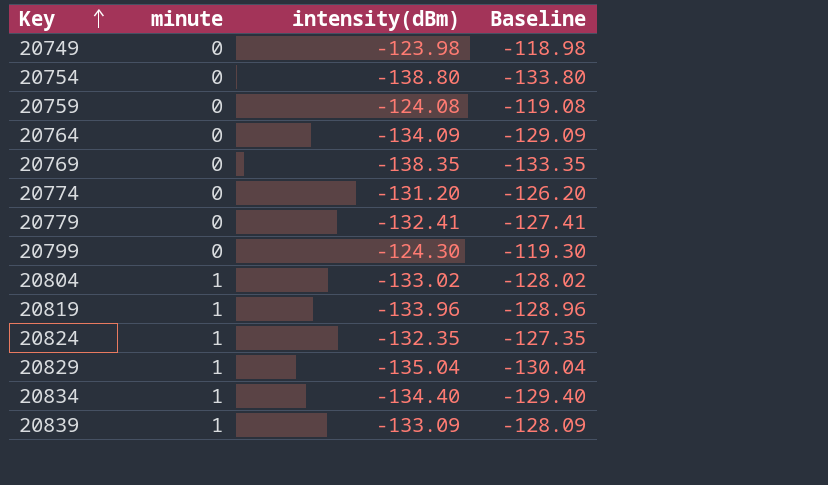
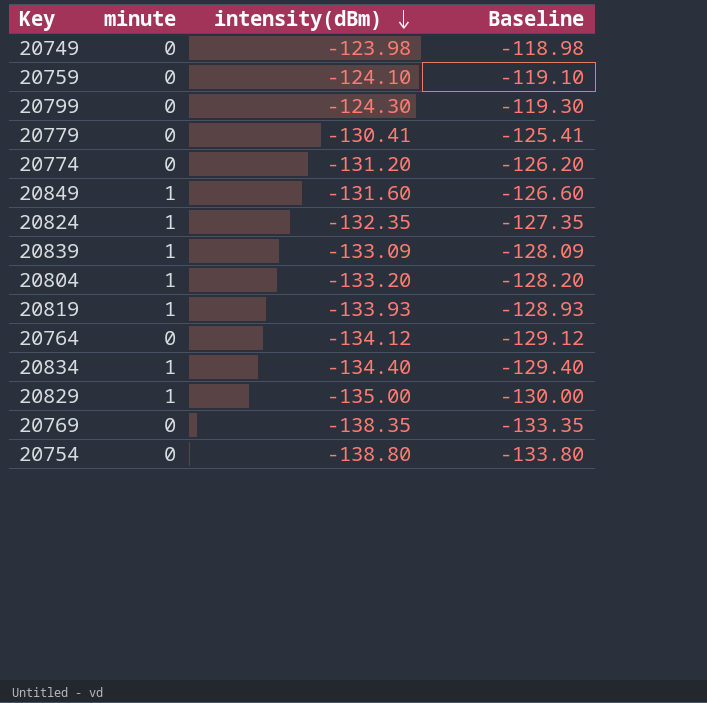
row order: Key ascending -> intensity(dBm) descending
20759 | intensity(dBm): -124.08 -> -124.10
20759 | Baseline: -119.08 -> -119.10
20779 | intensity(dBm): -132.41 -> -130.41
20779 | Baseline: -127.41 -> -125.41
row 20849: none -> 1 | -131.60 | -126.60
20804 | intensity(dBm): -133.02 -> -133.20
20804 | Baseline: -128.02 -> -128.20
20819 | intensity(dBm): -133.96 -> -133.93
20819 | Baseline: -128.96 -> -128.93
20764 | intensity(dBm): -134.09 -> -134.12
20764 | Baseline: -129.09 -> -129.12
20829 | intensity(dBm): -135.04 -> -135.00
20829 | Baseline: -130.04 -> -130.00

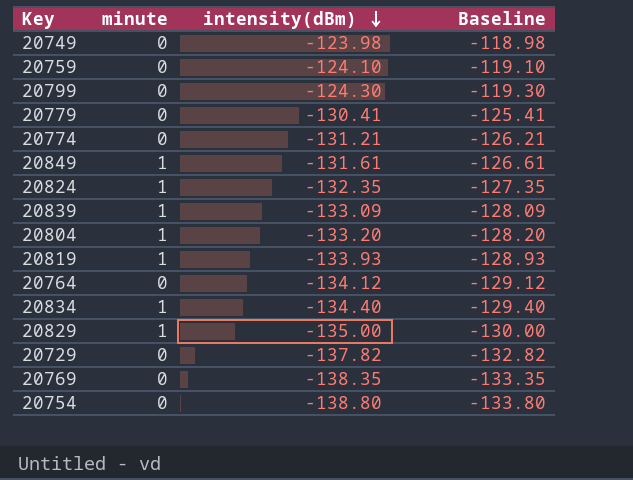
20774 | intensity(dBm): -131.20 -> -131.21
20774 | Baseline: -126.20 -> -126.21
20849 | intensity(dBm): -131.60 -> -131.61
20849 | Baseline: -126.60 -> -126.61
row 20729: none -> 0 | -137.82 | -132.82

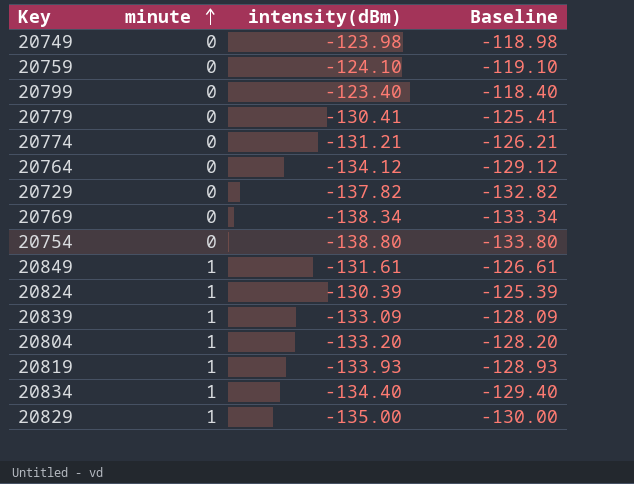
row order: intensity(dBm) descending -> minute ascending
20799 | intensity(dBm): -124.30 -> -123.40
20799 | Baseline: -119.30 -> -118.40
20769 | intensity(dBm): -138.35 -> -138.34
20769 | Baseline: -133.35 -> -133.34
20824 | intensity(dBm): -132.35 -> -130.39
20824 | Baseline: -127.35 -> -125.39

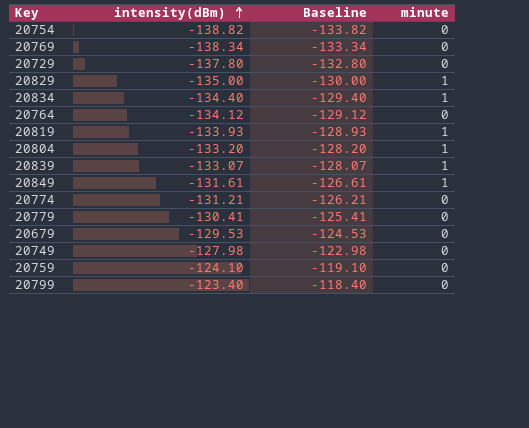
row order: minute ascending -> intensity(dBm) ascending
column minute | position: 2 -> 4
row 20824: 1 | -130.39 | -125.39 -> none
20754 | intensity(dBm): -138.80 -> -138.82
20754 | Baseline: -133.80 -> -133.82
20729 | intensity(dBm): -137.82 -> -137.80
20729 | Baseline: -132.82 -> -132.80
20839 | intensity(dBm): -133.09 -> -133.07
20839 | Baseline: -128.09 -> -128.07
row 20679: none -> -129.53 | -124.53 | 0
20749 | intensity(dBm): -123.98 -> -127.98
20749 | Baseline: -118.98 -> -122.98

